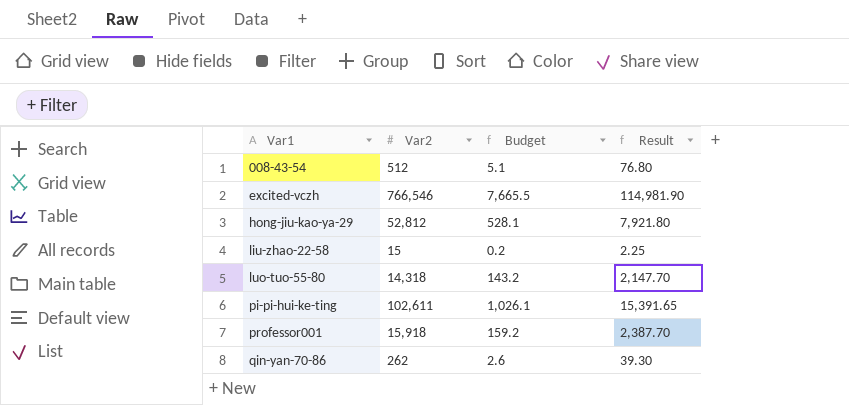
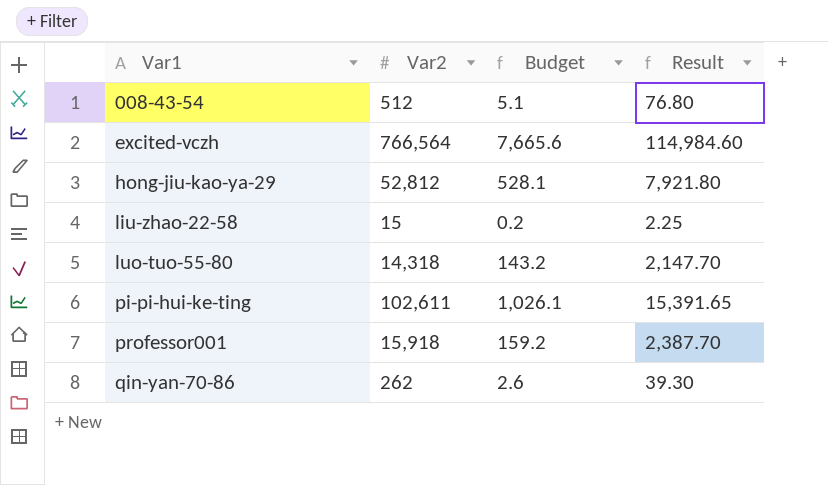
excited-vczh | Var2: 766,546 -> 766,564
excited-vczh | Budget: 7,665.5 -> 7,665.6
excited-vczh | Result: 114,981.90 -> 114,984.60

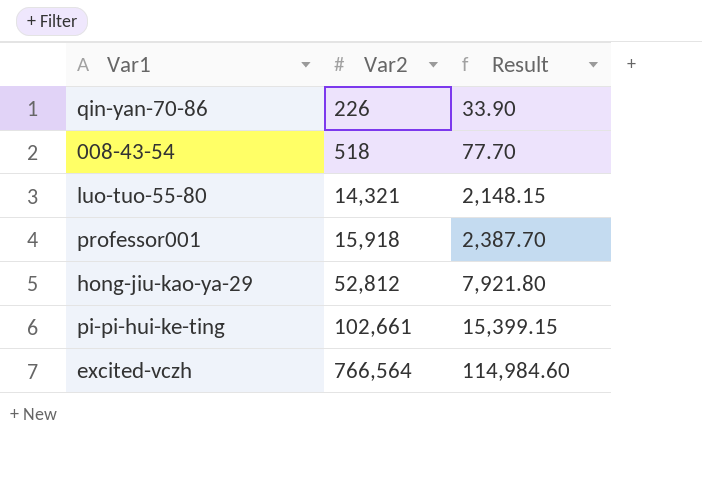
row order: Var1 ascending -> Var2 ascending
column Budget | formula: [Var2] * 0.01 -> none
row liu-zhao-22-58: 15 | 0.2 | 2.25 -> none
qin-yan-70-86 | Var2: 262 -> 226
qin-yan-70-86 | Result: 39.30 -> 33.90
008-43-54 | Var2: 512 -> 518
008-43-54 | Result: 76.80 -> 77.70
luo-tuo-55-80 | Var2: 14,318 -> 14,321
luo-tuo-55-80 | Result: 2,147.70 -> 2,148.15
pi-pi-hui-ke-ting | Var2: 102,611 -> 102,661
pi-pi-hui-ke-ting | Result: 15,391.65 -> 15,399.15

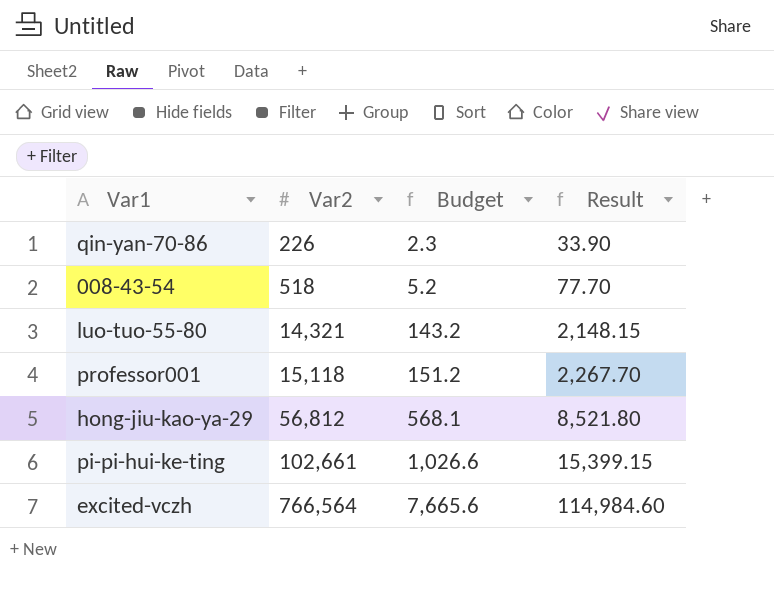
column Budget | formula: none -> [Var2] * 0.01
professor001 | Var2: 15,918 -> 15,118
professor001 | Result: 2,387.70 -> 2,267.70
hong-jiu-kao-ya-29 | Var2: 52,812 -> 56,812
hong-jiu-kao-ya-29 | Result: 7,921.80 -> 8,521.80

